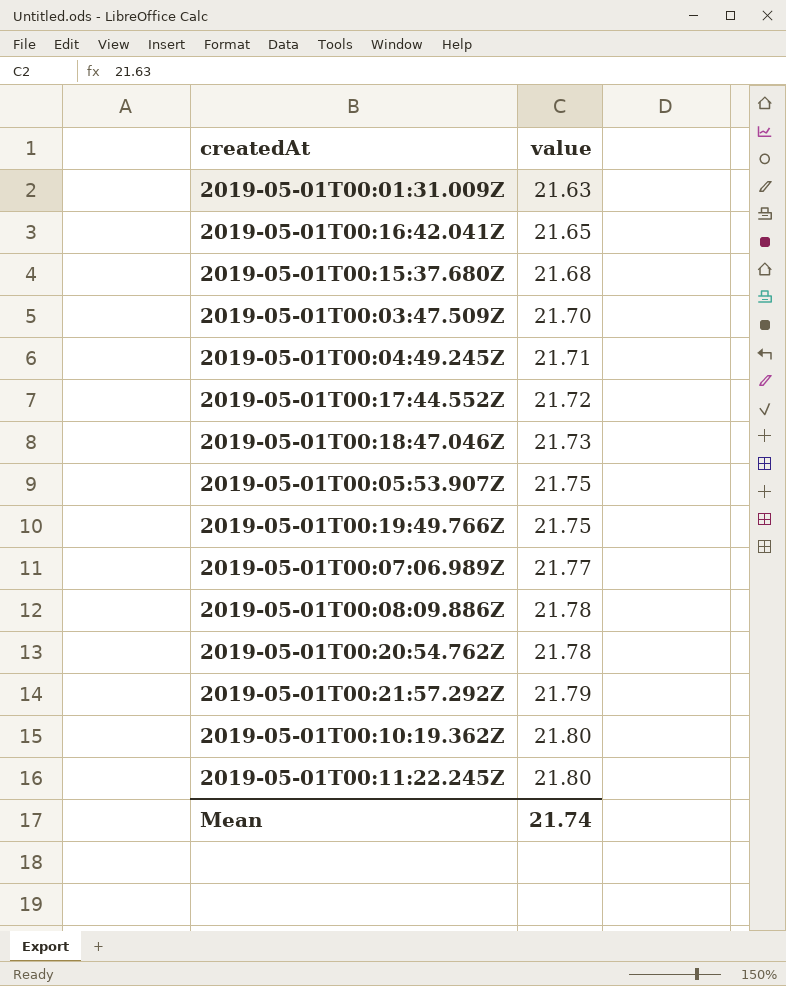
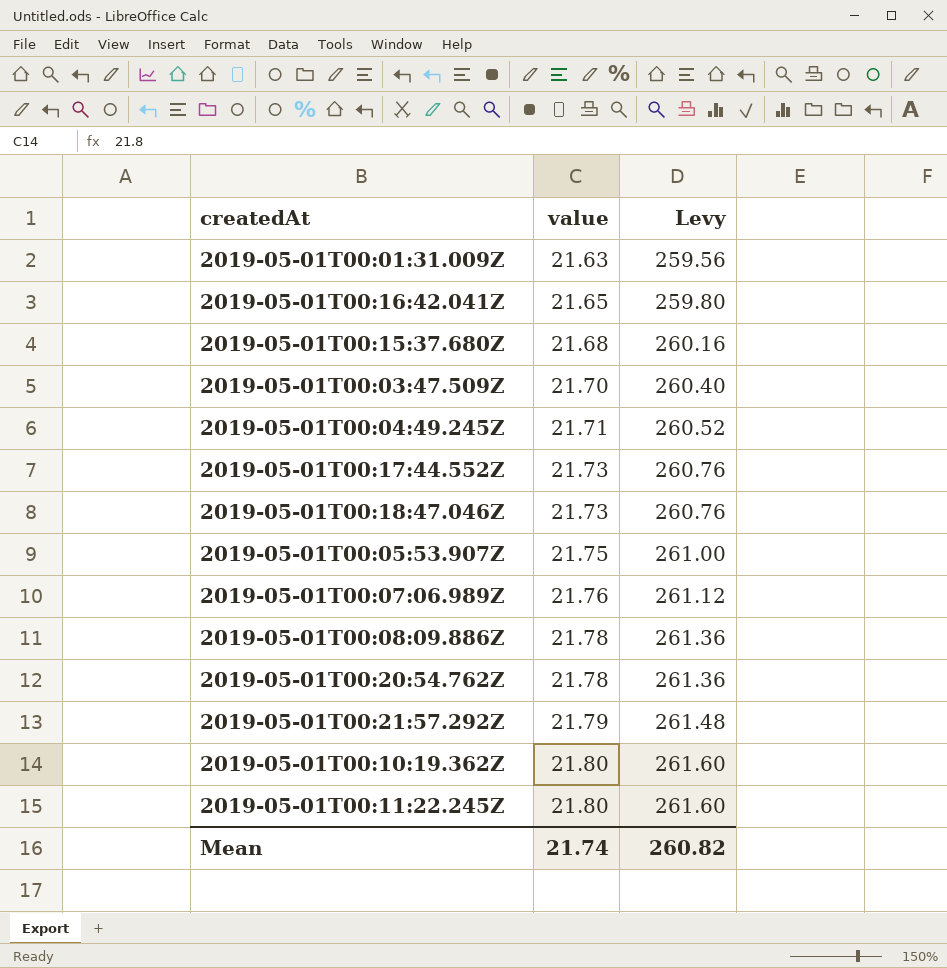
column Levy | formula: none -> [value] * 12
row 2019-05-01T00:19:49.766Z: 21.75 -> none
2019-05-01T00:17:44.552Z | value: 21.72 -> 21.73
2019-05-01T00:07:06.989Z | value: 21.77 -> 21.76

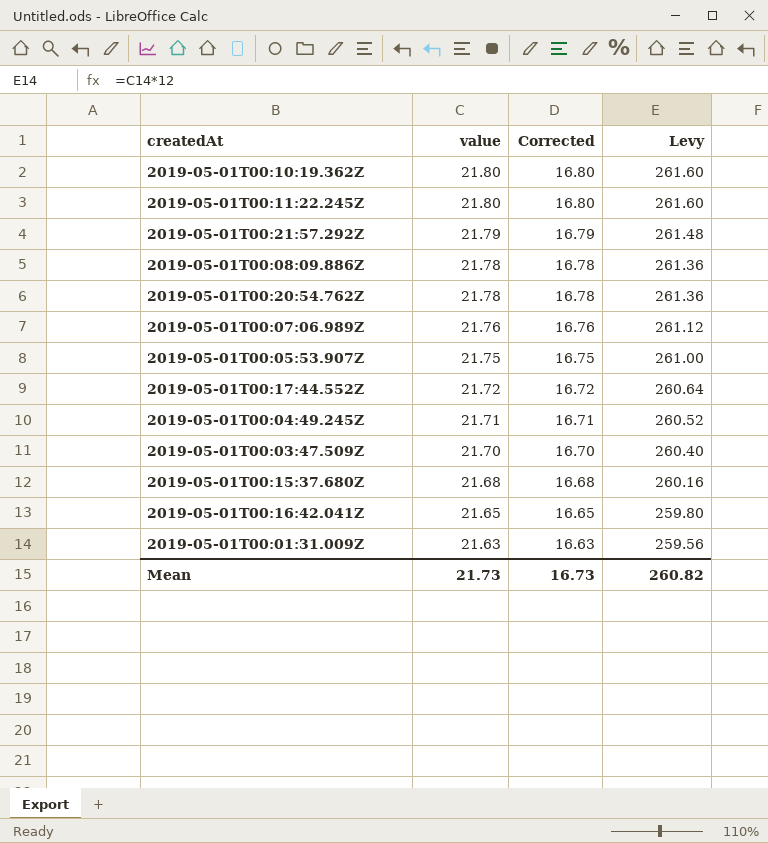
row order: value ascending -> value descending
column Corrected | formula: none -> [value] - 5
row 2019-05-01T00:18:47.046Z: 21.73 | 260.76 -> none
2019-05-01T00:17:44.552Z | value: 21.73 -> 21.72
2019-05-01T00:17:44.552Z | Levy: 260.76 -> 260.64
Mean | value: 21.74 -> 21.73

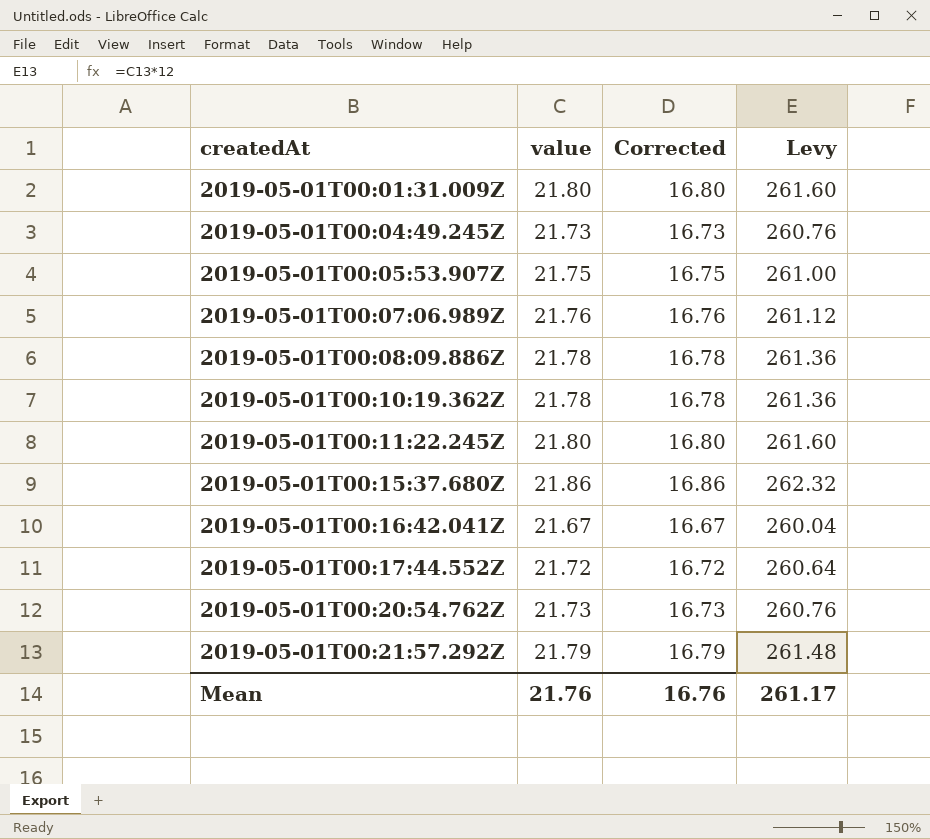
row order: value descending -> createdAt ascending
row 2019-05-01T00:03:47.509Z: 21.70 | 16.70 | 260.40 -> none
2019-05-01T00:01:31.009Z | value: 21.63 -> 21.80
2019-05-01T00:01:31.009Z | Corrected: 16.63 -> 16.80
2019-05-01T00:01:31.009Z | Levy: 259.56 -> 261.60
2019-05-01T00:04:49.245Z | value: 21.71 -> 21.73
2019-05-01T00:04:49.245Z | Corrected: 16.71 -> 16.73
2019-05-01T00:04:49.245Z | Levy: 260.52 -> 260.76
2019-05-01T00:10:19.362Z | value: 21.80 -> 21.78
2019-05-01T00:10:19.362Z | Corrected: 16.80 -> 16.78
2019-05-01T00:10:19.362Z | Levy: 261.60 -> 261.36
2019-05-01T00:15:37.680Z | value: 21.68 -> 21.86
2019-05-01T00:15:37.680Z | Corrected: 16.68 -> 16.86
2019-05-01T00:15:37.680Z | Levy: 260.16 -> 262.32
2019-05-01T00:16:42.041Z | value: 21.65 -> 21.67
2019-05-01T00:16:42.041Z | Corrected: 16.65 -> 16.67
2019-05-01T00:16:42.041Z | Levy: 259.80 -> 260.04
2019-05-01T00:20:54.762Z | value: 21.78 -> 21.73
2019-05-01T00:20:54.762Z | Corrected: 16.78 -> 16.73
2019-05-01T00:20:54.762Z | Levy: 261.36 -> 260.76
Mean | value: 21.73 -> 21.76
Mean | Corrected: 16.73 -> 16.76
Mean | Levy: 260.82 -> 261.17

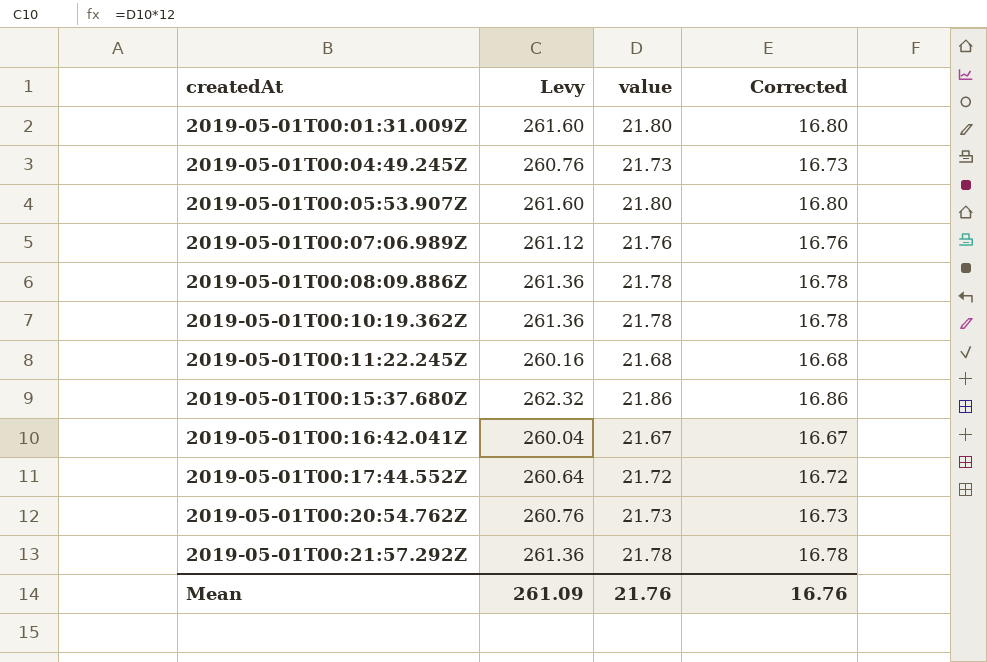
column Levy | position: 4 -> 2
2019-05-01T00:05:53.907Z | Levy: 261.00 -> 261.60
2019-05-01T00:05:53.907Z | value: 21.75 -> 21.80
2019-05-01T00:05:53.907Z | Corrected: 16.75 -> 16.80
2019-05-01T00:11:22.245Z | Levy: 261.60 -> 260.16
2019-05-01T00:11:22.245Z | value: 21.80 -> 21.68
2019-05-01T00:11:22.245Z | Corrected: 16.80 -> 16.68
2019-05-01T00:21:57.292Z | Levy: 261.48 -> 261.36
2019-05-01T00:21:57.292Z | value: 21.79 -> 21.78
2019-05-01T00:21:57.292Z | Corrected: 16.79 -> 16.78
Mean | Levy: 261.17 -> 261.09

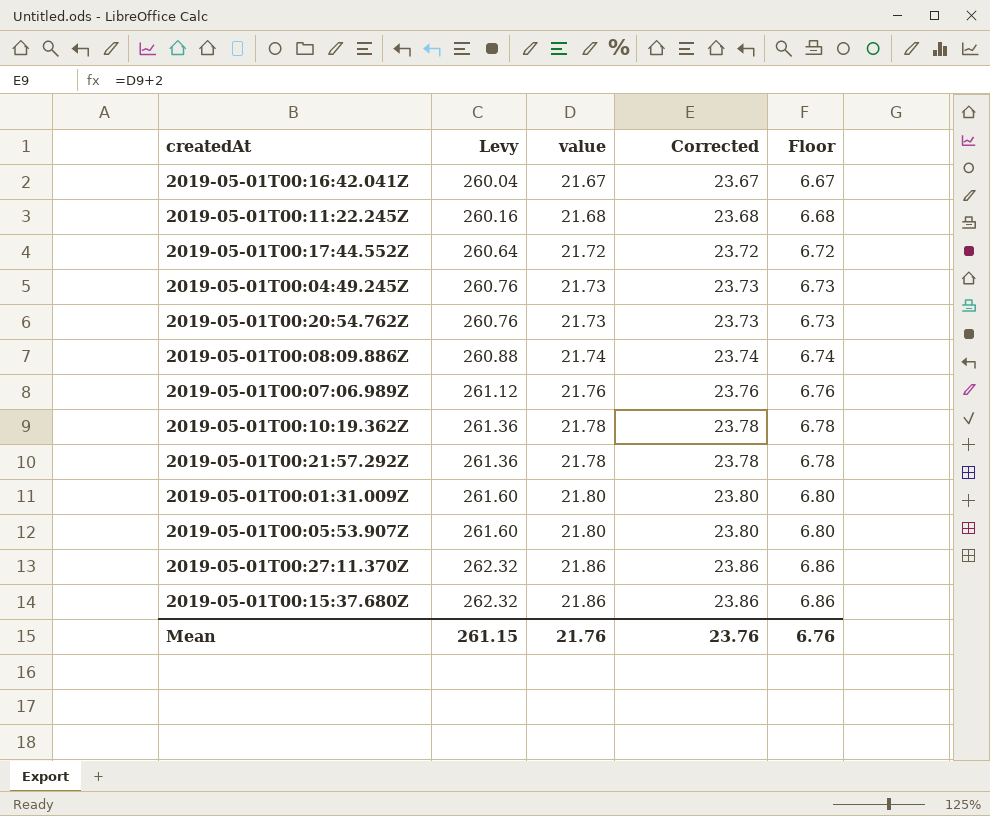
row order: createdAt ascending -> Levy ascending
column Corrected | formula: [value] - 5 -> [value] + 2
column Floor | formula: none -> [value] - 15
2019-05-01T00:08:09.886Z | Levy: 261.36 -> 260.88
2019-05-01T00:08:09.886Z | value: 21.78 -> 21.74
row 2019-05-01T00:27:11.370Z: none -> 262.32 | 21.86 | 23.86 | 6.86
Mean | Levy: 261.09 -> 261.15
Mean | Corrected: 16.76 -> 23.76

